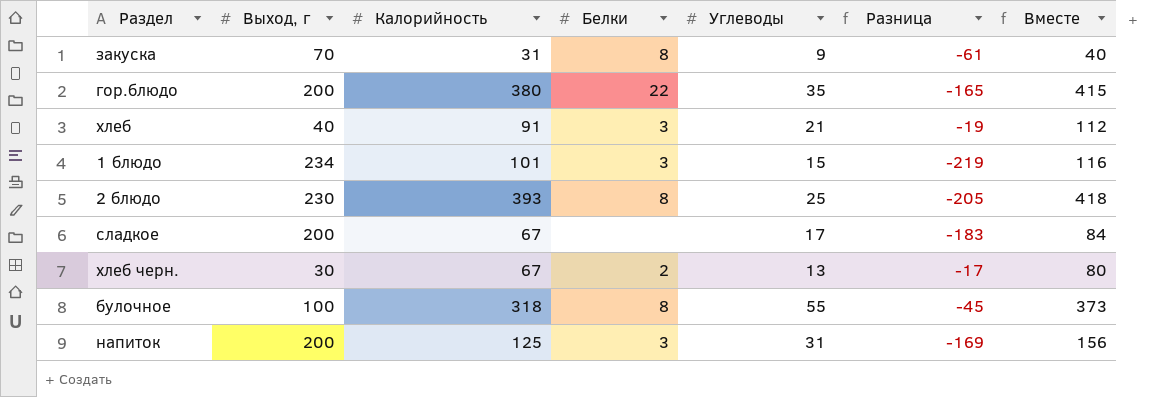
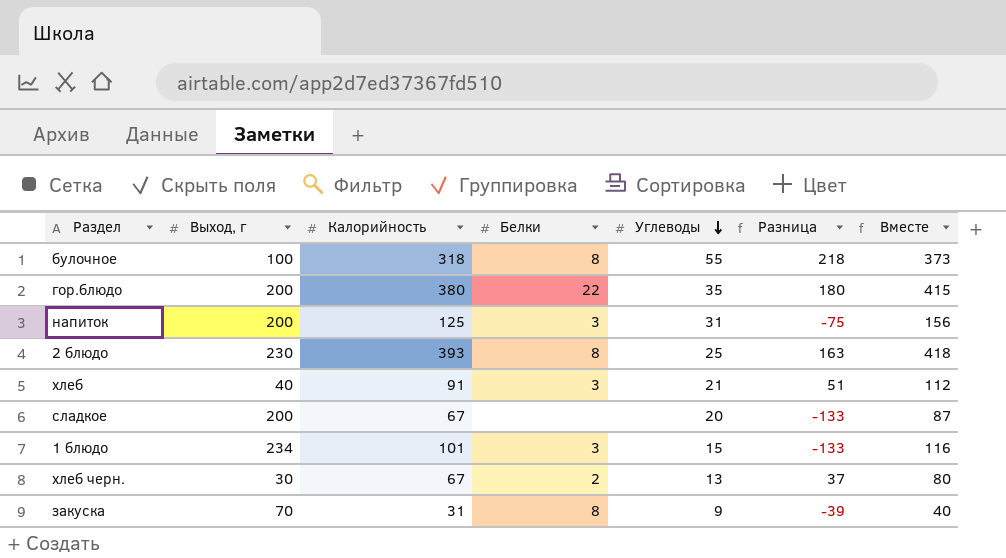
row order: none -> Углеводы descending
column Разница | formula: [Углеводы] - [Выход, г] -> [Калорийность] - [Выход, г]
сладкое | Углеводы: 17 -> 20
сладкое | Вместе: 84 -> 87

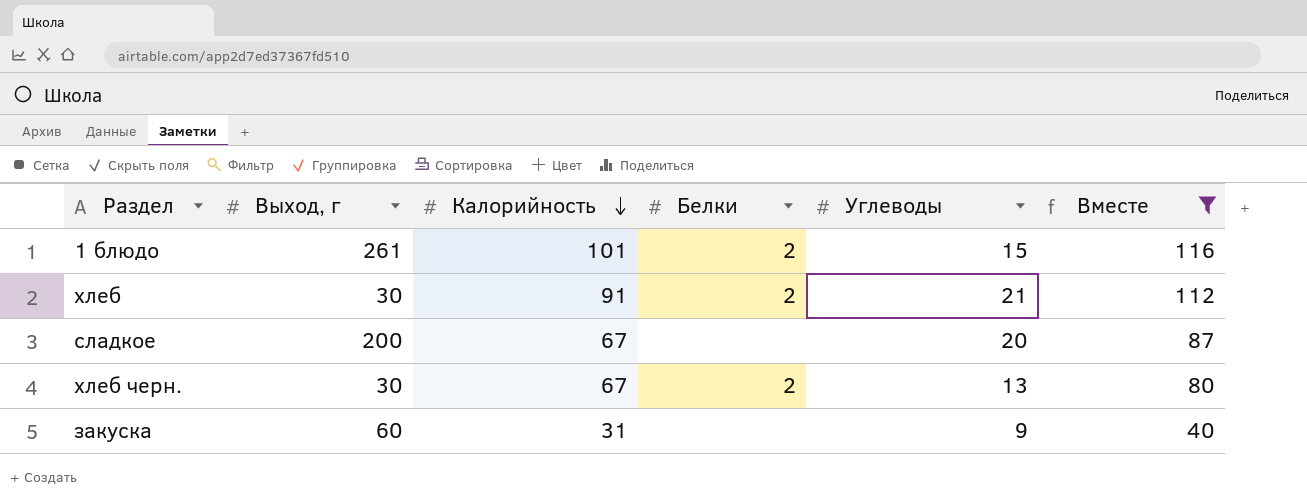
filter: none -> Вместе <= 116
row order: Углеводы descending -> Калорийность descending
column Разница | formula: [Калорийность] - [Выход, г] -> none
1 блюдо | Выход, г: 234 -> 261
1 блюдо | Белки: 3 -> 2
хлеб | Выход, г: 40 -> 30
хлеб | Белки: 3 -> 2
закуска | Выход, г: 70 -> 60
закуска | Белки: 8 -> none

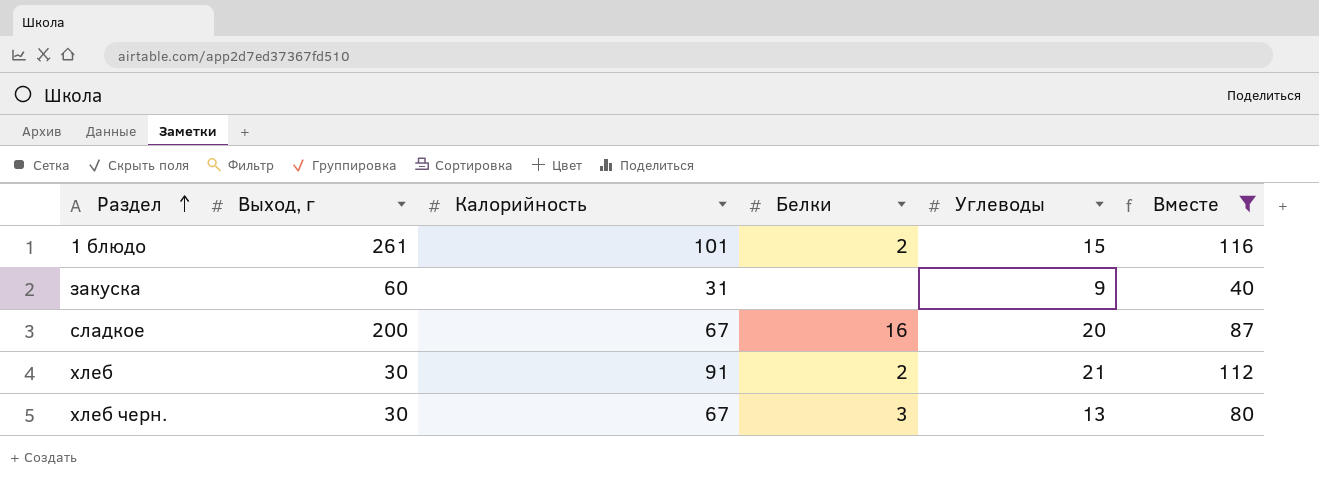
row order: Калорийность descending -> Раздел ascending
сладкое | Белки: none -> 16
хлеб черн. | Белки: 2 -> 3

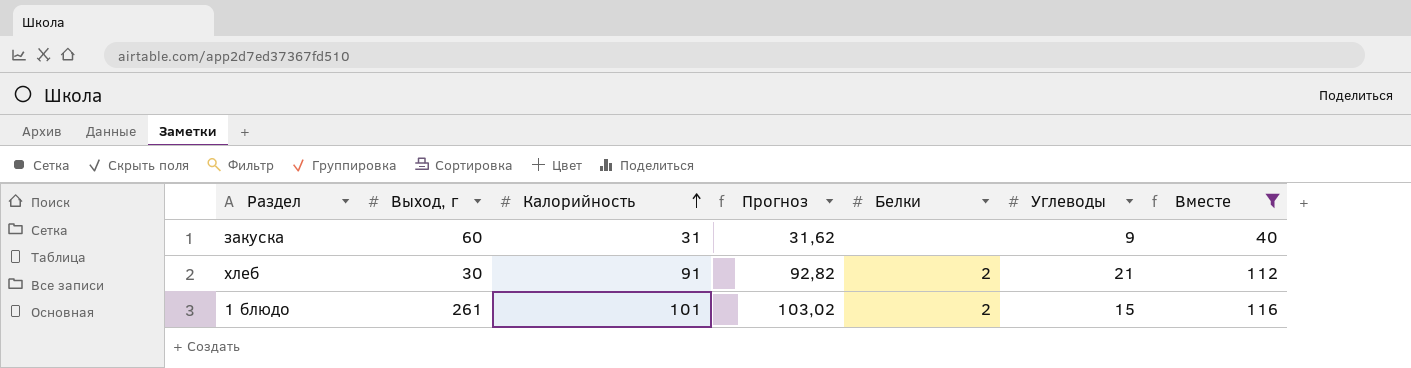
row order: Раздел ascending -> Калорийность ascending
column Прогноз | formula: none -> [Калорийность] * 1,02
row сладкое: 200 | 67 | 16 | 20 | 87 -> none
row хлеб черн.: 30 | 67 | 3 | 13 | 80 -> none

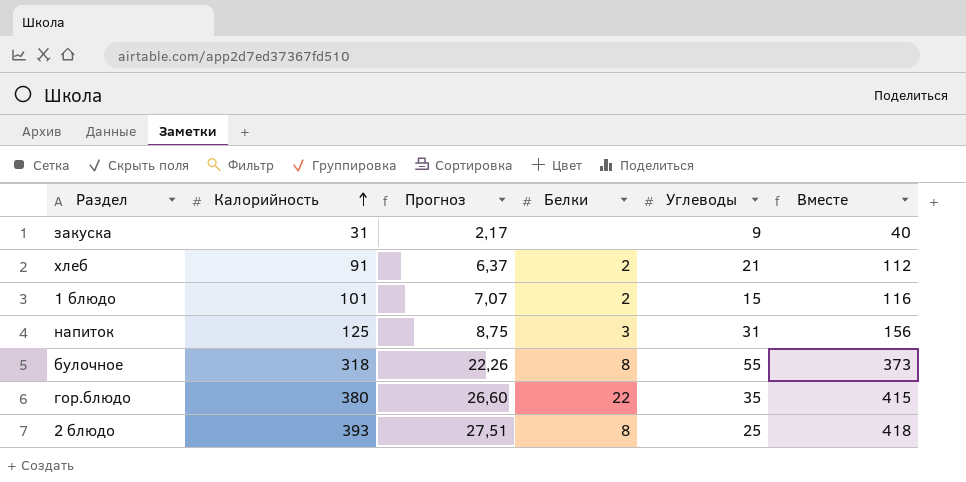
filter: Вместе <= 116 -> none
column Выход, г | position: 2 -> none
column Прогноз | formula: [Калорийность] * 1,02 -> [Калорийность] * 0,07

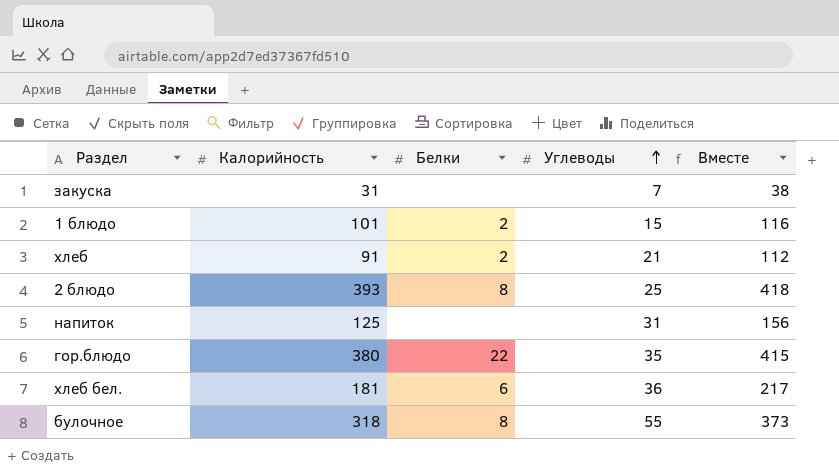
row order: Калорийность ascending -> Углеводы ascending
column Прогноз | formula: [Калорийность] * 0,07 -> none
закуска | Углеводы: 9 -> 7
закуска | Вместе: 40 -> 38
напиток | Белки: 3 -> none
row хлеб бел.: none -> 181 | 6 | 36 | 217

